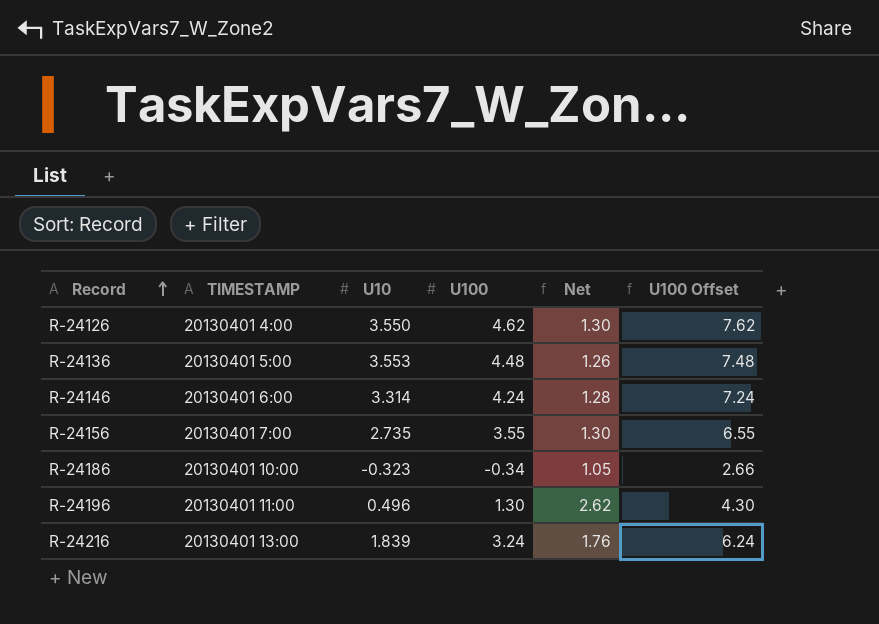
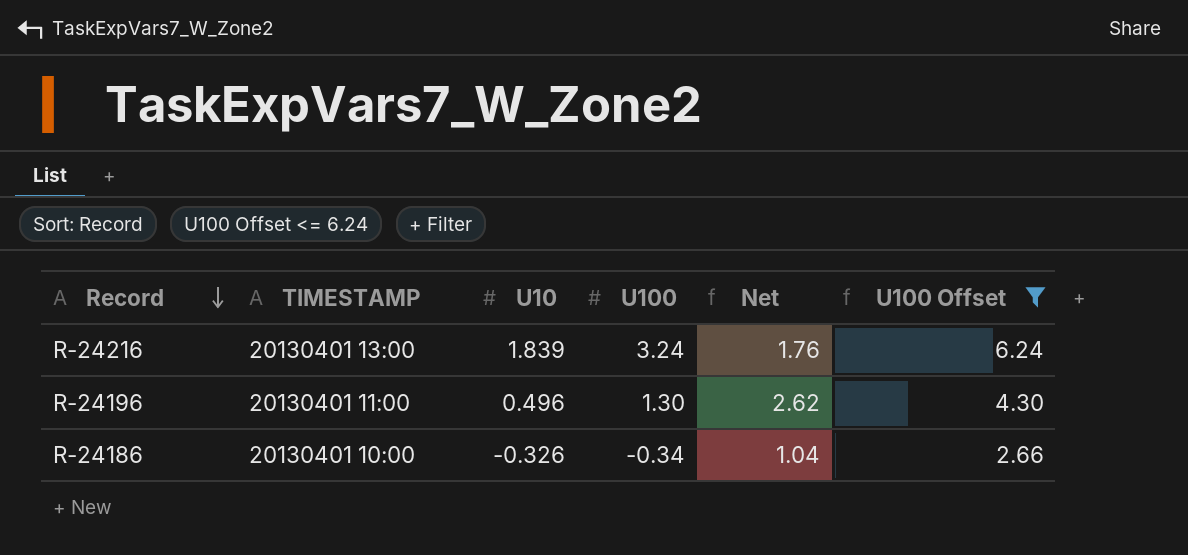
filter: none -> U100 Offset <= 6.24
row order: Record ascending -> Record descending
R-24186 | U10: -0.323 -> -0.326
R-24186 | Net: 1.05 -> 1.04

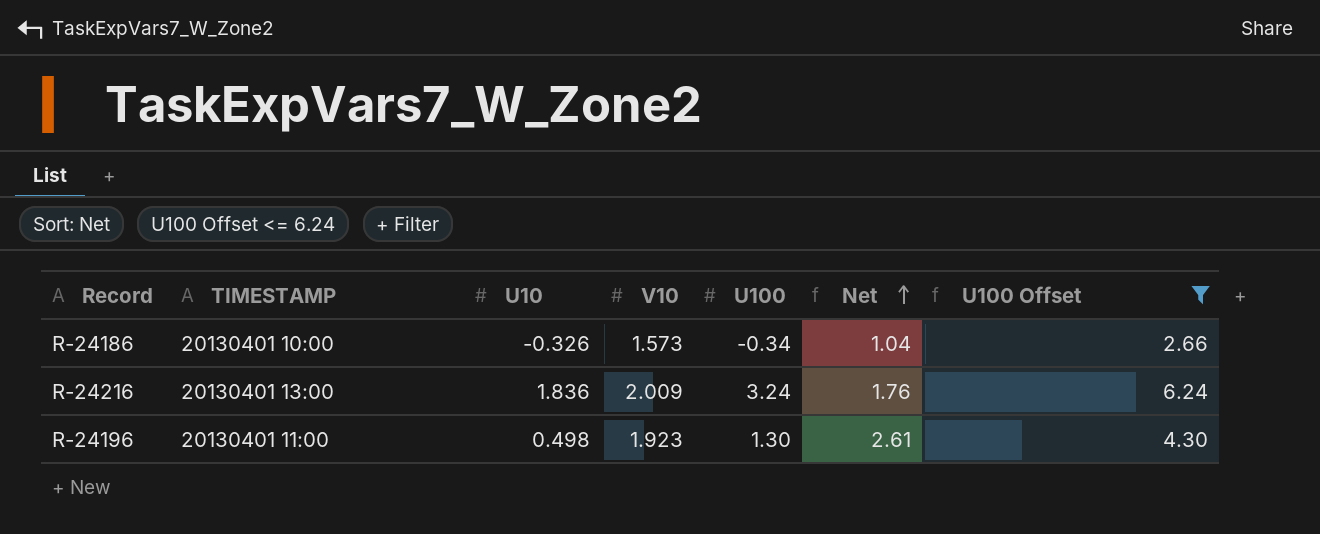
row order: Record descending -> Net ascending
column V10 | position: none -> 4
R-24216 | U10: 1.839 -> 1.836
R-24196 | U10: 0.496 -> 0.498
R-24196 | Net: 2.62 -> 2.61

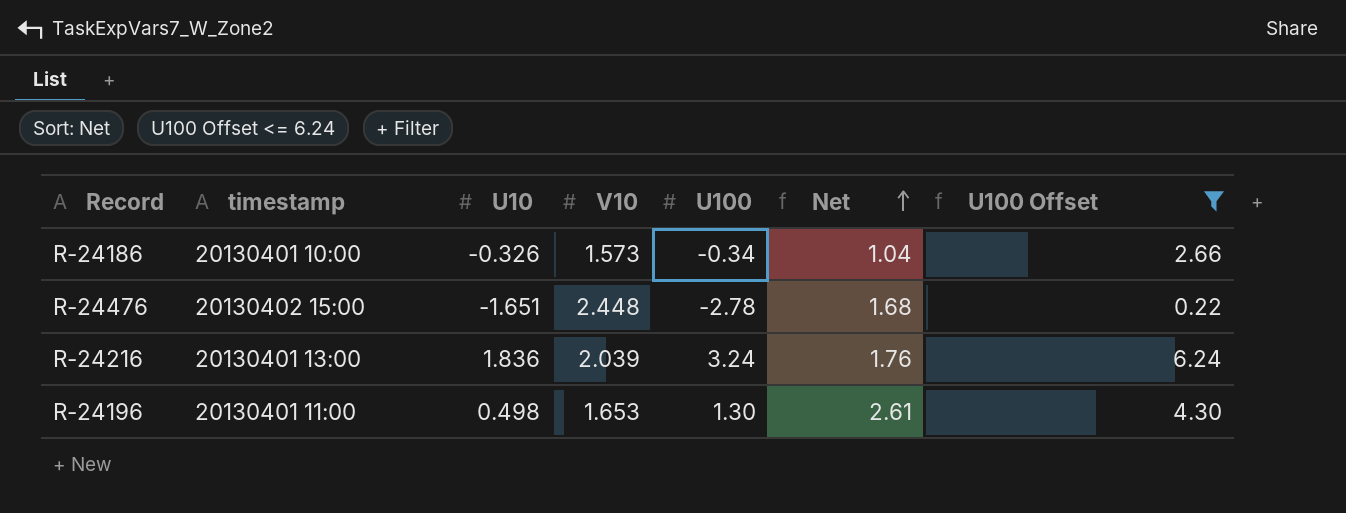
column name: TIMESTAMP -> timestamp
row R-24476: none -> 20130402 15:00 | -1.651 | 2.448 | -2.78 | 1.68 | 0.22
R-24216 | V10: 2.009 -> 2.039
R-24196 | V10: 1.923 -> 1.653

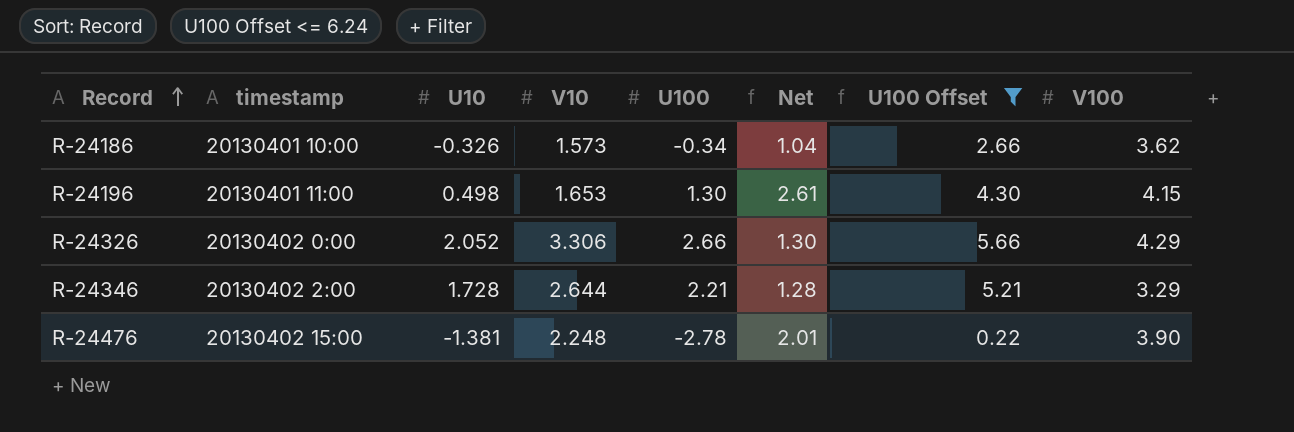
row order: Net ascending -> Record ascending
column V100 | position: none -> 8
row R-24216: 20130401 13:00 | 1.836 | 2.039 | 3.24 | 1.76 | 6.24 -> none
row R-24326: none -> 20130402 0:00 | 2.052 | 3.306 | 2.66 | 1.30 | 5.66 | 4.29
row R-24346: none -> 20130402 2:00 | 1.728 | 2.644 | 2.21 | 1.28 | 5.21 | 3.29
R-24476 | U10: -1.651 -> -1.381
R-24476 | V10: 2.448 -> 2.248
R-24476 | Net: 1.68 -> 2.01

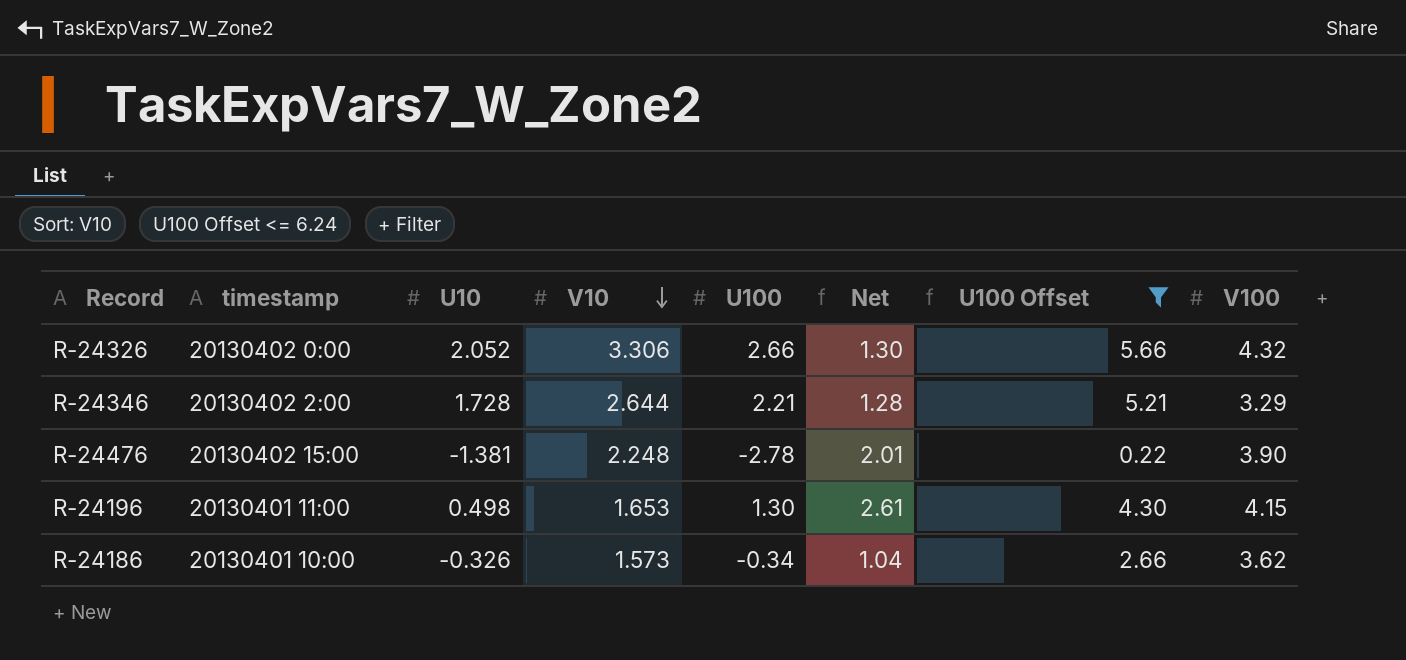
row order: Record ascending -> V10 descending
R-24326 | V100: 4.29 -> 4.32

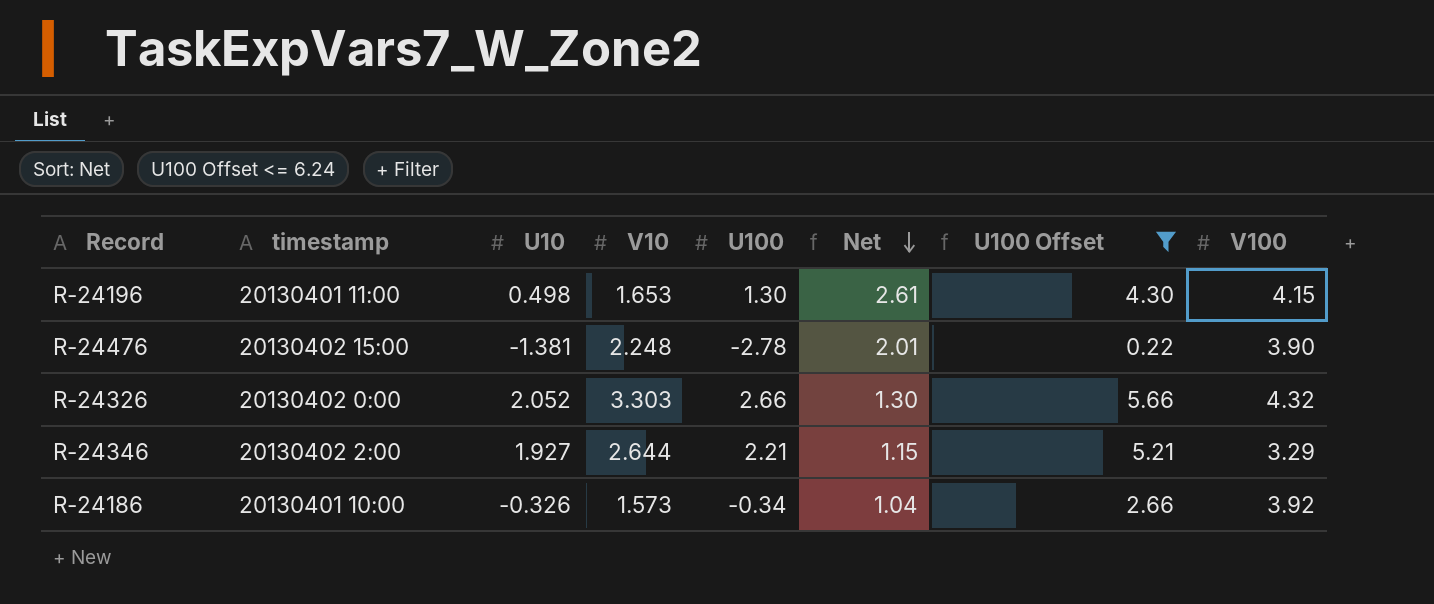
row order: V10 descending -> Net descending
R-24326 | V10: 3.306 -> 3.303
R-24346 | U10: 1.728 -> 1.927
R-24346 | Net: 1.28 -> 1.15
R-24186 | V100: 3.62 -> 3.92

